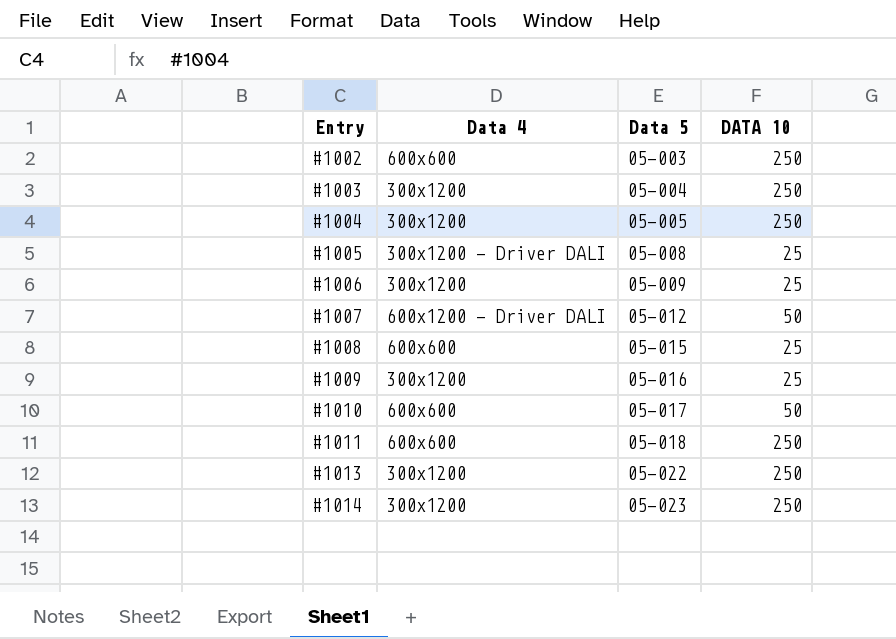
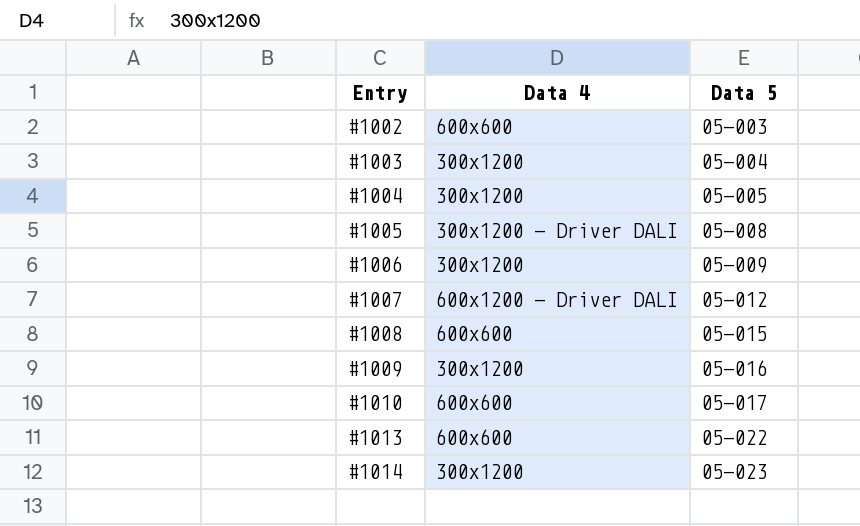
column DATA 10 | position: 4 -> none
row #1011: 600x600 | 05-018 | 250 -> none
#1013 | Data 4: 300x1200 -> 600x600

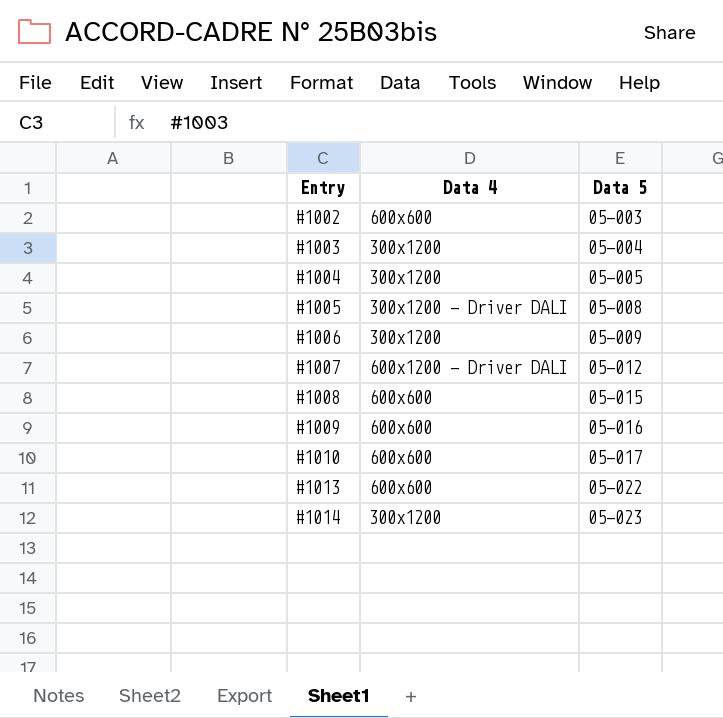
#1009 | Data 4: 300x1200 -> 600x600

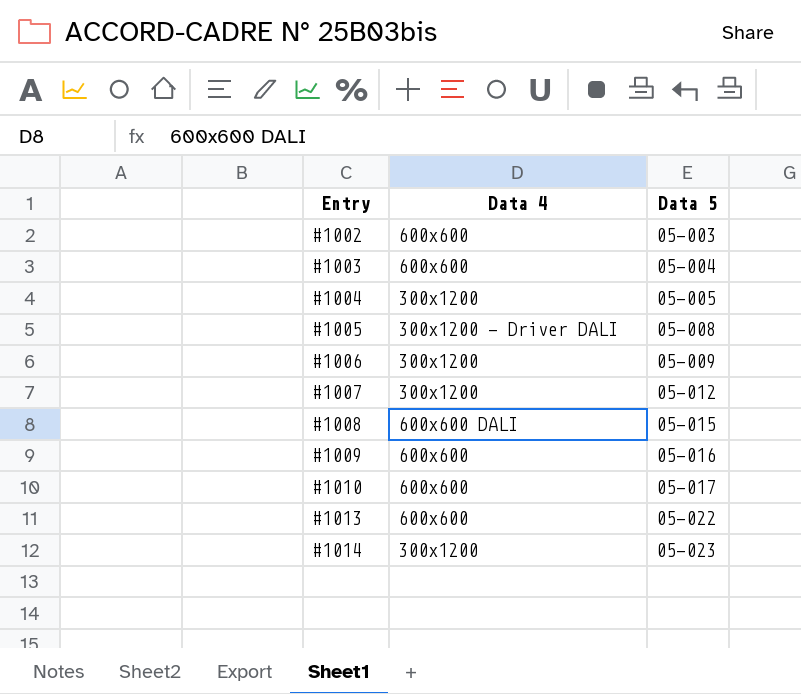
#1003 | Data 4: 300x1200 -> 600x600
#1007 | Data 4: 600x1200 - Driver DALI -> 300x1200
#1008 | Data 4: 600x600 -> 600x600 DALI

